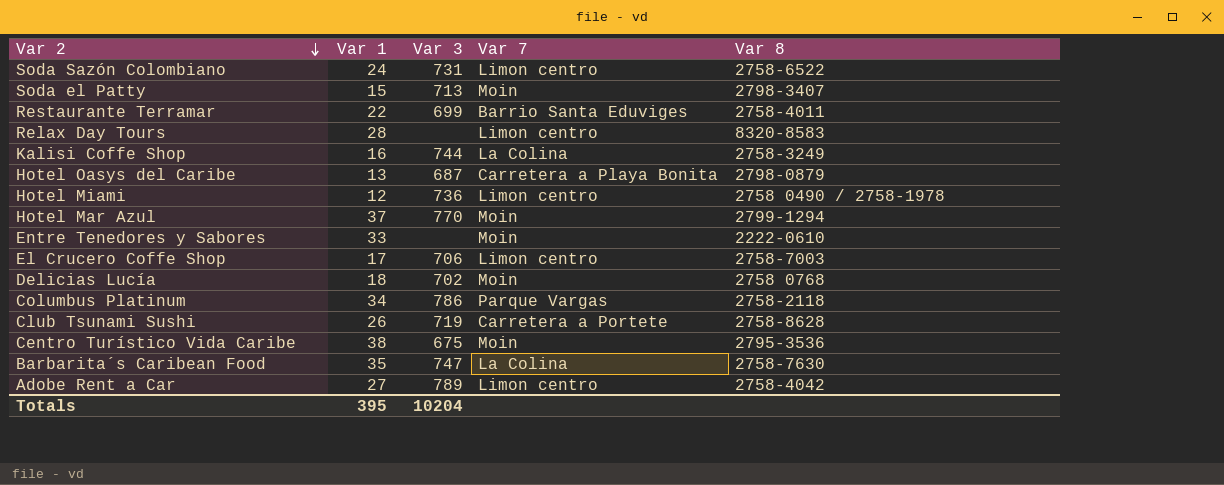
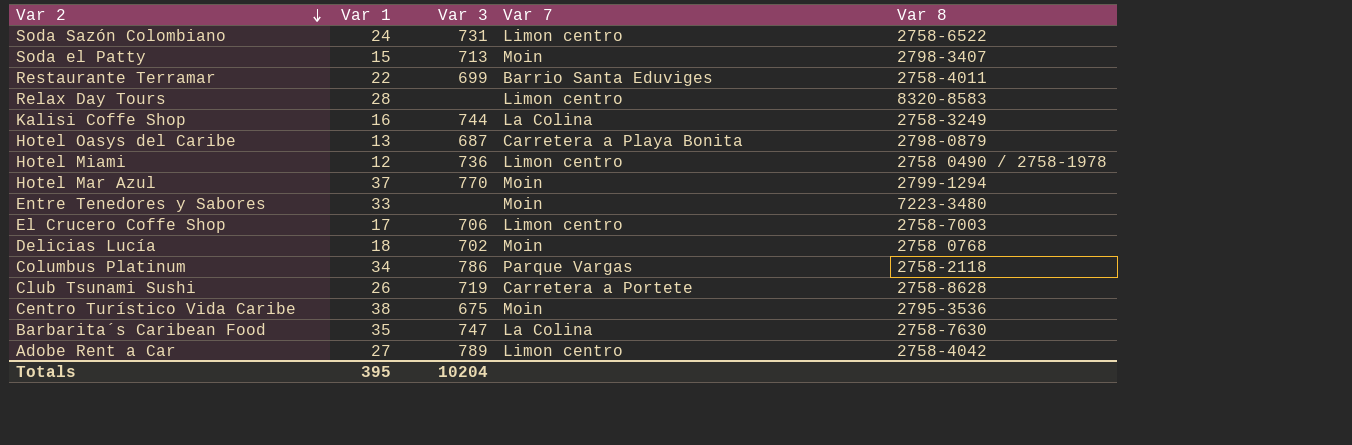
Entre Tenedores y Sabores | Var 8: 2222-0610 -> 7223-3480

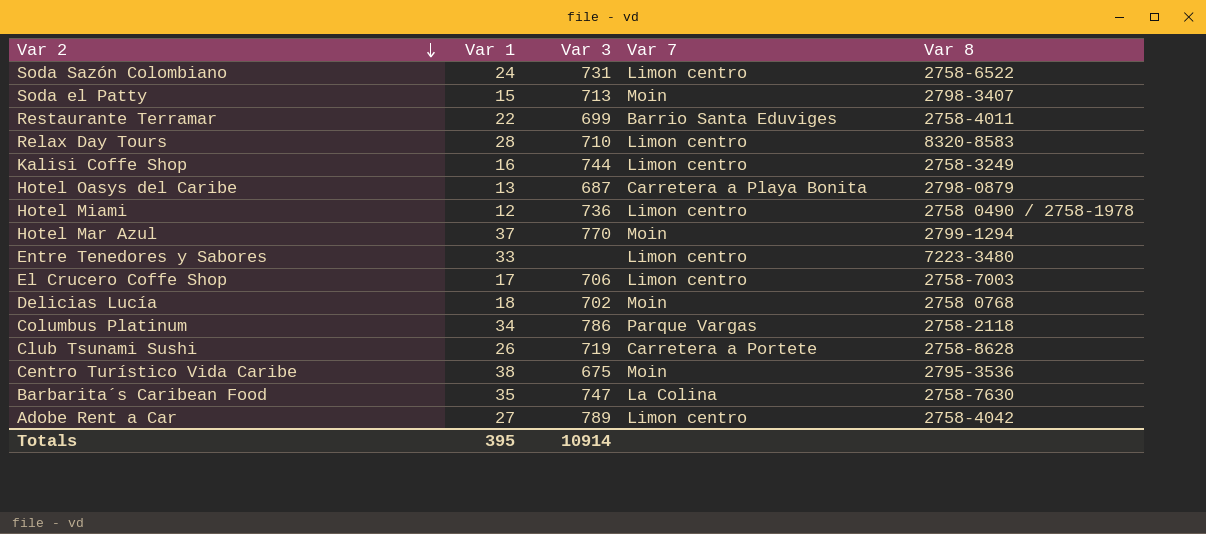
Relax Day Tours | Var 3: none -> 710
Kalisi Coffe Shop | Var 7: La Colina -> Limon centro
Entre Tenedores y Sabores | Var 7: Moin -> Limon centro
Totals | Var 3: 10204 -> 10914

